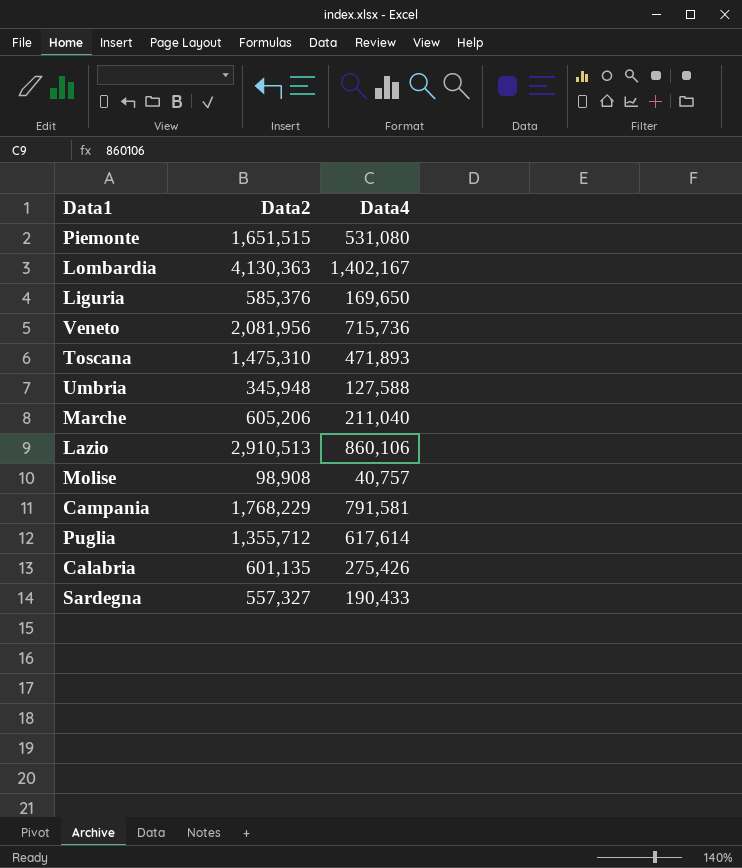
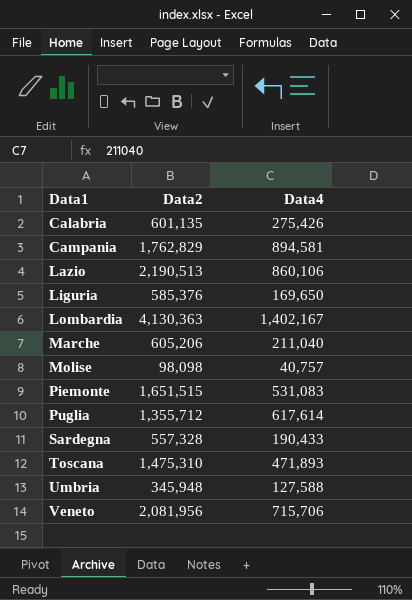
row order: none -> Data1 ascending
Campania | Data2: 1,768,229 -> 1,762,829
Campania | Data4: 791,581 -> 894,581
Lazio | Data2: 2,910,513 -> 2,190,513
Molise | Data2: 98,908 -> 98,098
Piemonte | Data4: 531,080 -> 531,083
Sardegna | Data2: 557,327 -> 557,328
Veneto | Data4: 715,736 -> 715,706

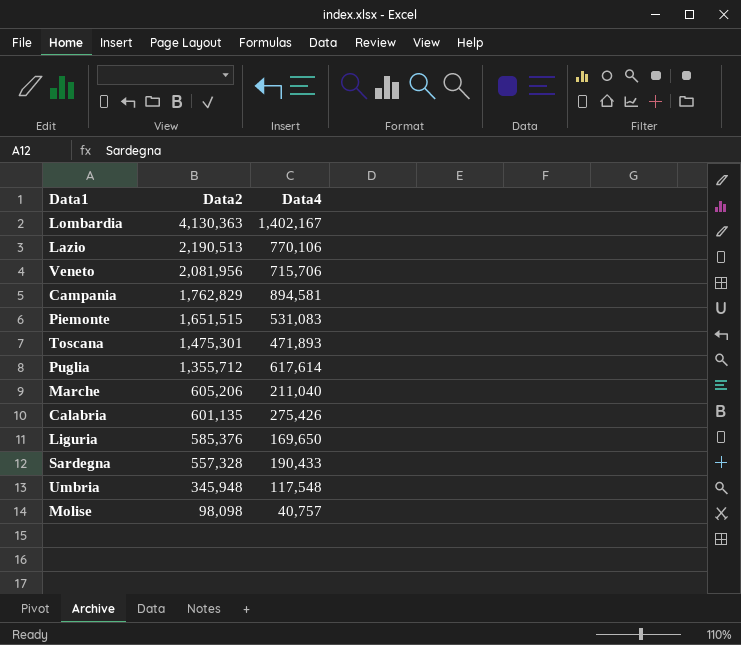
row order: Data1 ascending -> Data2 descending
Lazio | Data4: 860,106 -> 770,106
Toscana | Data2: 1,475,310 -> 1,475,301
Umbria | Data4: 127,588 -> 117,548

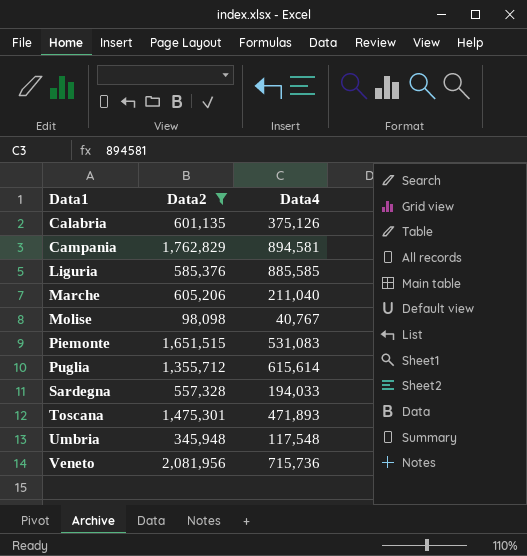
filter: none -> Data2 <= 2,081,956
row order: Data2 descending -> Data1 ascending
Calabria | Data4: 275,426 -> 375,126
Liguria | Data4: 169,650 -> 885,585
Molise | Data4: 40,757 -> 40,767
Puglia | Data4: 617,614 -> 615,614
Sardegna | Data4: 190,433 -> 194,033
Veneto | Data4: 715,706 -> 715,736

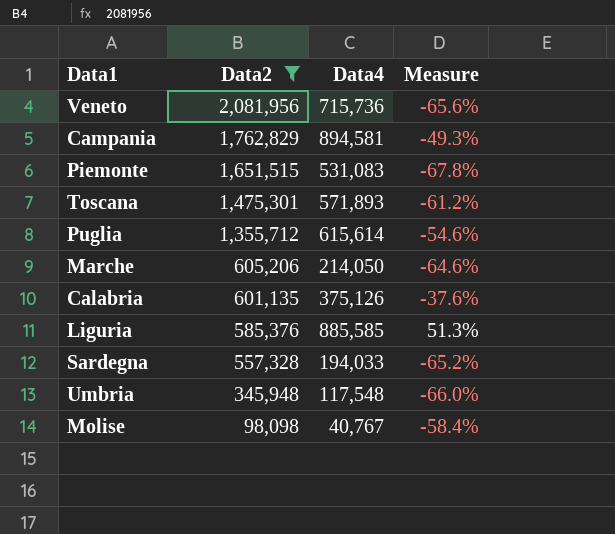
row order: Data1 ascending -> Data2 descending
column Measure | formula: none -> ([Data4] - [Data2]) / [Data2]
Toscana | Data4: 471,893 -> 571,893
Marche | Data4: 211,040 -> 214,050

